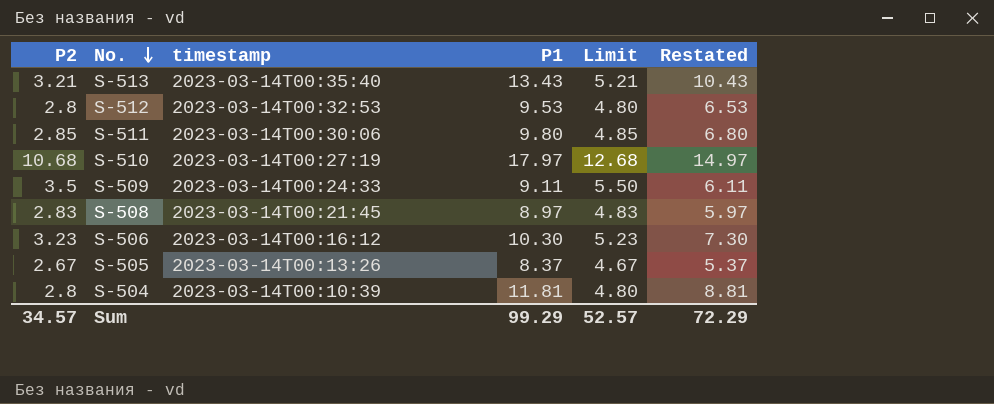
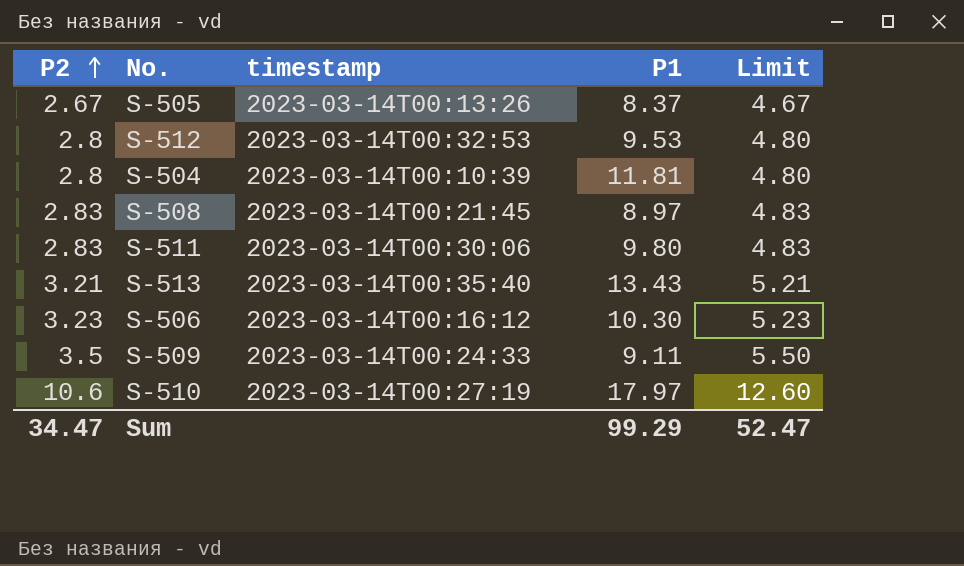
row order: No. descending -> P2 ascending
column Restated | formula: [P1] - 3 -> none
S-511 | P2: 2.85 -> 2.83
S-511 | Limit: 4.85 -> 4.83
S-510 | P2: 10.68 -> 10.6
S-510 | Limit: 12.68 -> 12.60
Sum | P2: 34.57 -> 34.47
Sum | Limit: 52.57 -> 52.47

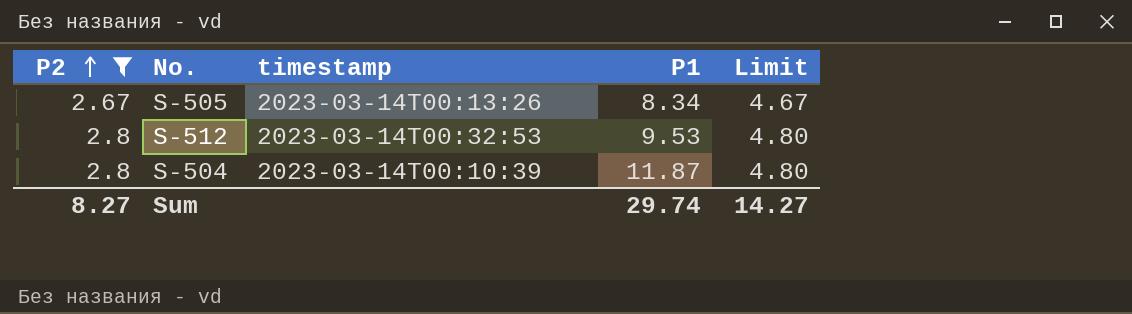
filter: none -> P2 <= 2.8
S-505 | P1: 8.37 -> 8.34
S-504 | P1: 11.81 -> 11.87
Sum | P2: 34.47 -> 8.27
Sum | P1: 99.29 -> 29.74
Sum | Limit: 52.47 -> 14.27

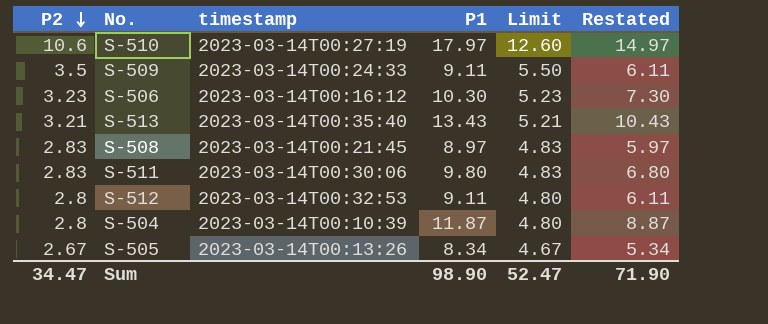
filter: P2 <= 2.8 -> none
row order: P2 ascending -> P2 descending
column Restated | formula: none -> [P1] - 3
S-512 | P1: 9.53 -> 9.11
Sum | P2: 8.27 -> 34.47
Sum | P1: 29.74 -> 98.90
Sum | Limit: 14.27 -> 52.47

